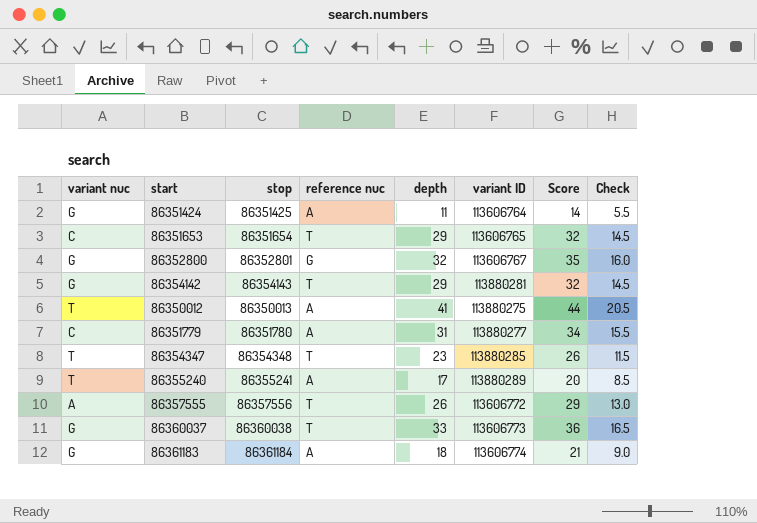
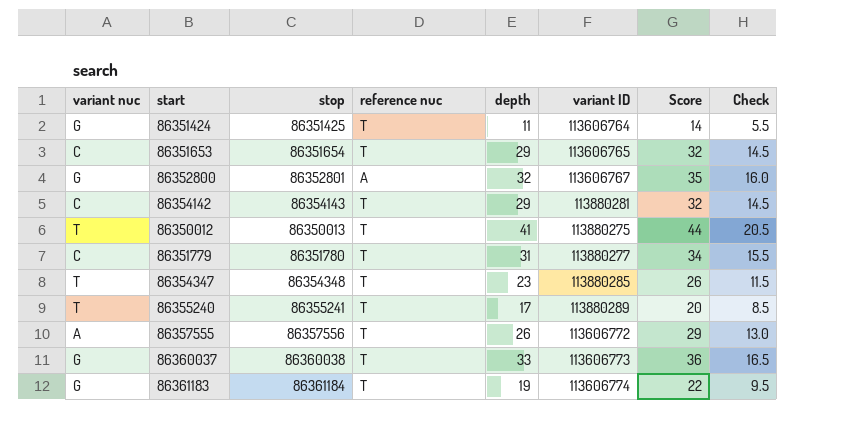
86351424 | reference nuc: A -> T
86352800 | reference nuc: G -> A
86354142 | variant nuc: G -> C
86350012 | reference nuc: A -> T
86351779 | reference nuc: A -> T
86355240 | reference nuc: A -> T
86361183 | reference nuc: A -> T
86361183 | depth: 18 -> 19
86361183 | Score: 21 -> 22
86361183 | Check: 9.0 -> 9.5

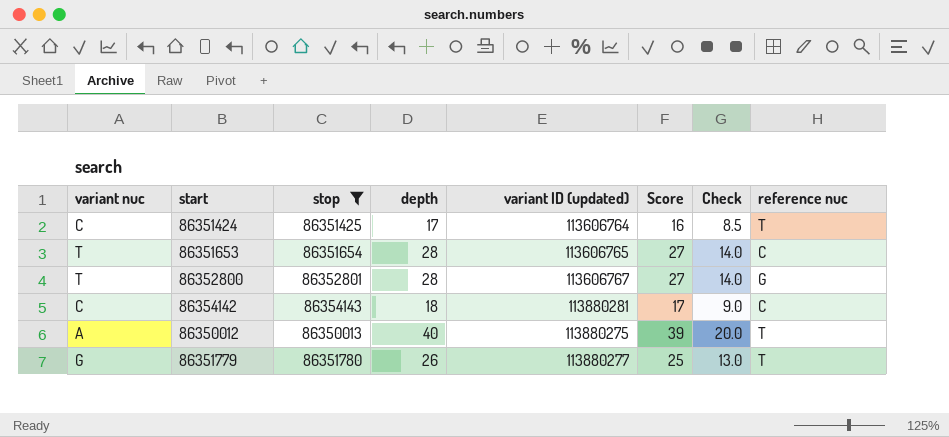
filter: none -> stop <= 86354143
column name: variant ID -> variant ID (updated)
column Score | formula: [depth] + 3 -> [depth] - 1
column reference nuc | position: 4 -> 8
86351424 | variant nuc: G -> C
86351424 | depth: 11 -> 17
86351424 | Check: 5.5 -> 8.5
86351653 | variant nuc: C -> T
86351653 | depth: 29 -> 28
86351653 | Check: 14.5 -> 14.0
86351653 | reference nuc: T -> C
86352800 | variant nuc: G -> T
86352800 | depth: 32 -> 28
86352800 | Check: 16.0 -> 14.0
86352800 | reference nuc: A -> G
86354142 | depth: 29 -> 18
86354142 | Check: 14.5 -> 9.0
86354142 | reference nuc: T -> C
86350012 | variant nuc: T -> A
86350012 | depth: 41 -> 40
86350012 | Check: 20.5 -> 20.0
86351779 | variant nuc: C -> G
86351779 | depth: 31 -> 26
86351779 | Check: 15.5 -> 13.0

